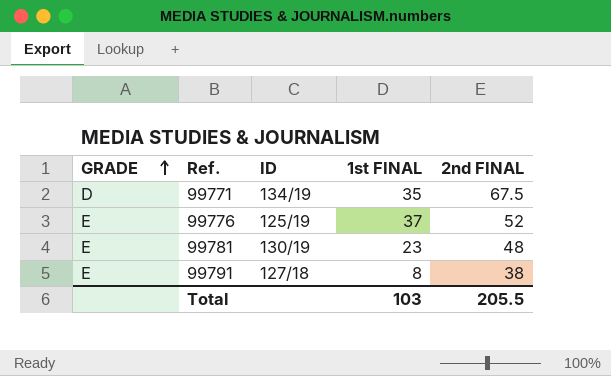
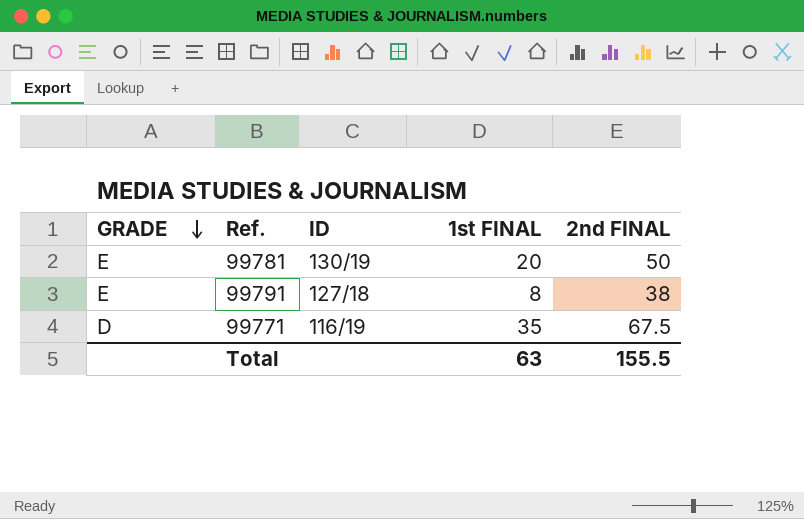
row order: GRADE ascending -> GRADE descending
row 99776: E | 125/19 | 37 | 52 -> none
99781 | 1st FINAL: 23 -> 20
99781 | 2nd FINAL: 48 -> 50
99771 | ID: 134/19 -> 116/19
Total | 1st FINAL: 103 -> 63
Total | 2nd FINAL: 205.5 -> 155.5

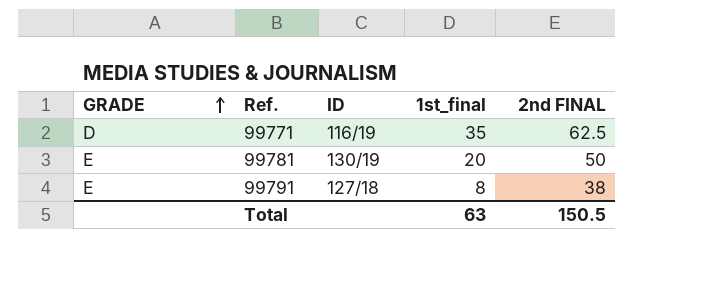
row order: GRADE descending -> GRADE ascending
column name: 1st FINAL -> 1st_final
99771 | 2nd FINAL: 67.5 -> 62.5
Total | 2nd FINAL: 155.5 -> 150.5

